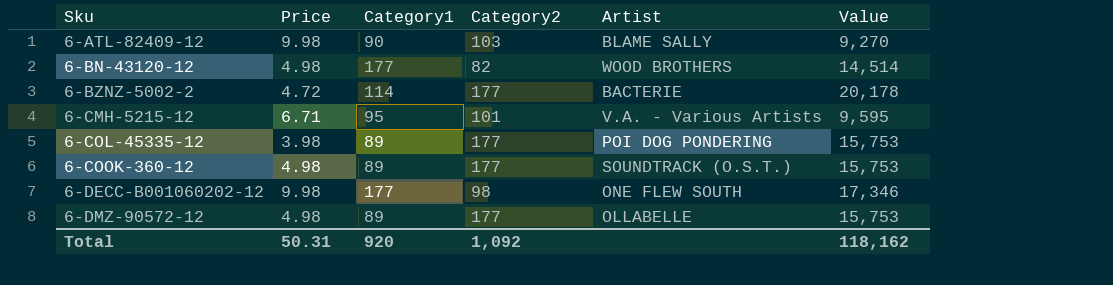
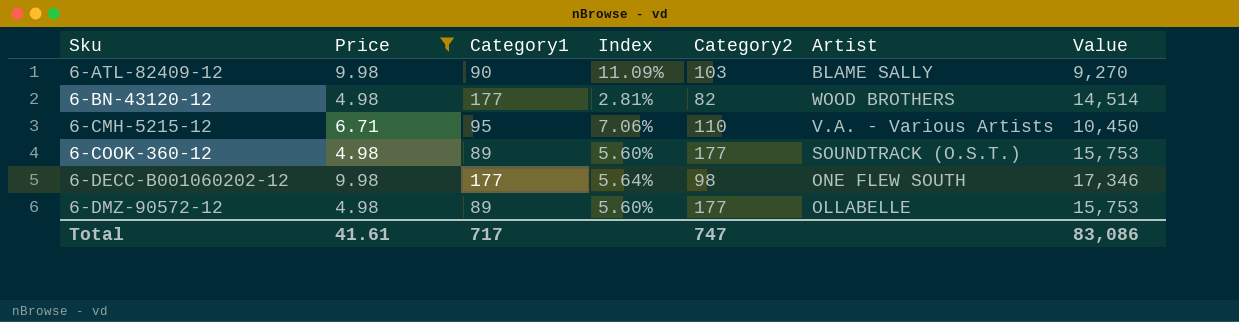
filter: none -> Price >= 4.98
column Index | formula: none -> [Price] / [Category1]
6-CMH-5215-12 | Category2: 101 -> 110
6-CMH-5215-12 | Value: 9,595 -> 10,450
Total | Price: 50.31 -> 41.61
Total | Category1: 920 -> 717
Total | Category2: 1,092 -> 747
Total | Value: 118,162 -> 83,086

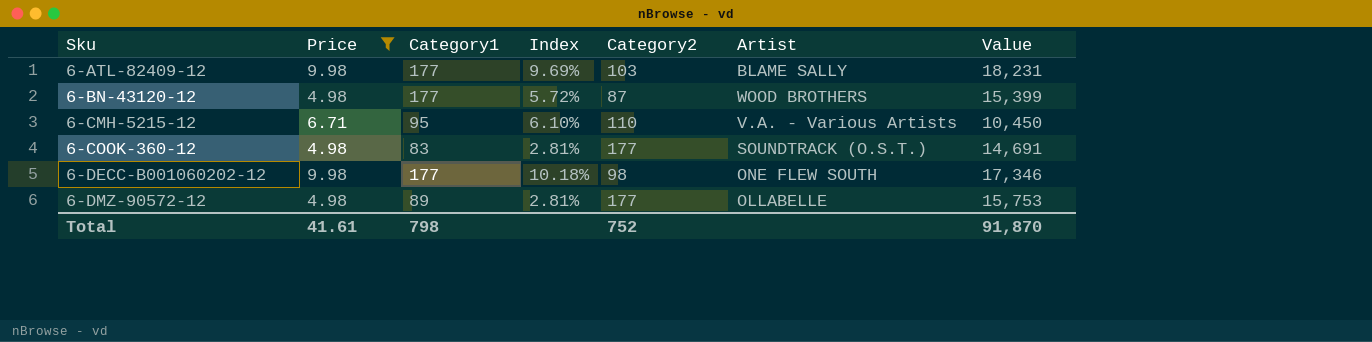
column Index | formula: [Price] / [Category1] -> [Price] / [Category2]
6-ATL-82409-12 | Category1: 90 -> 177
6-ATL-82409-12 | Value: 9,270 -> 18,231
6-BN-43120-12 | Category2: 82 -> 87
6-BN-43120-12 | Value: 14,514 -> 15,399
6-COOK-360-12 | Category1: 89 -> 83
6-COOK-360-12 | Value: 15,753 -> 14,691
Total | Category1: 717 -> 798
Total | Category2: 747 -> 752
Total | Value: 83,086 -> 91,870

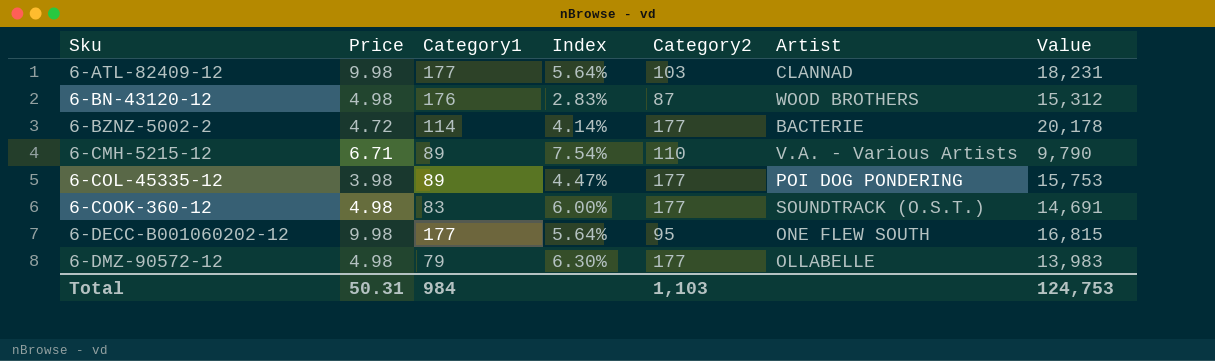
filter: Price >= 4.98 -> none
column Index | formula: [Price] / [Category2] -> [Price] / [Category1]
6-ATL-82409-12 | Artist: BLAME SALLY -> CLANNAD
6-BN-43120-12 | Category1: 177 -> 176
6-BN-43120-12 | Value: 15,399 -> 15,312
6-CMH-5215-12 | Category1: 95 -> 89
6-CMH-5215-12 | Value: 10,450 -> 9,790
6-DECC-B001060202-12 | Category2: 98 -> 95
6-DECC-B001060202-12 | Value: 17,346 -> 16,815
6-DMZ-90572-12 | Category1: 89 -> 79
6-DMZ-90572-12 | Value: 15,753 -> 13,983
Total | Price: 41.61 -> 50.31
Total | Category1: 798 -> 984
Total | Category2: 752 -> 1,103
Total | Value: 91,870 -> 124,753

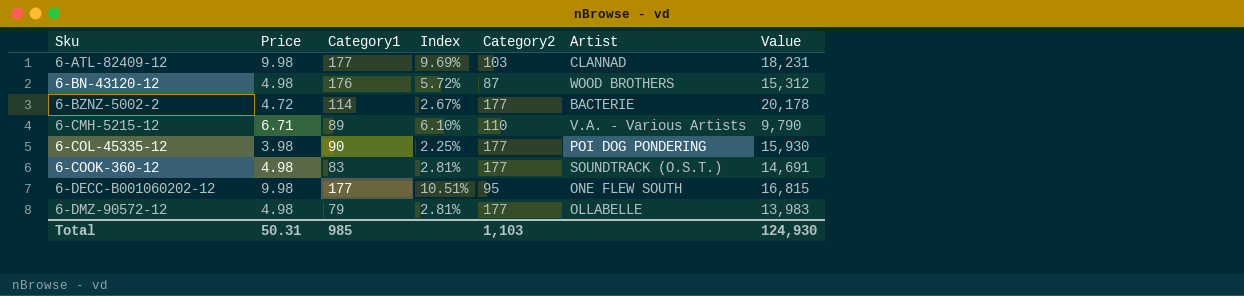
column Index | formula: [Price] / [Category1] -> [Price] / [Category2]
6-COL-45335-12 | Category1: 89 -> 90
6-COL-45335-12 | Value: 15,753 -> 15,930
Total | Category1: 984 -> 985
Total | Value: 124,753 -> 124,930

